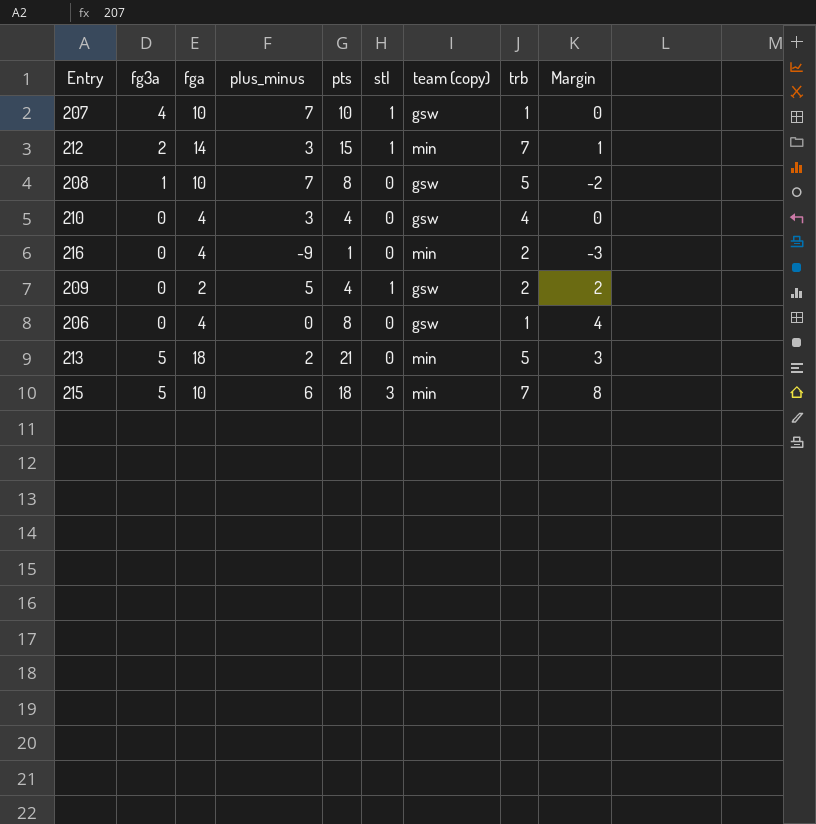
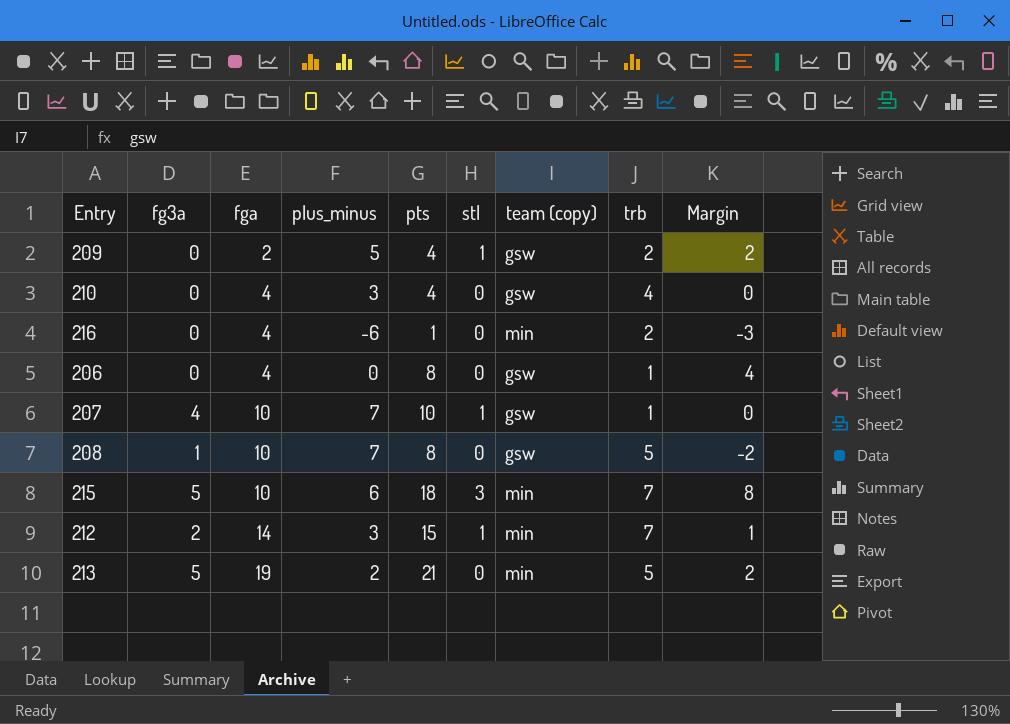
row order: none -> fga ascending
216 | plus_minus: -9 -> -6
213 | fga: 18 -> 19
213 | Margin: 3 -> 2

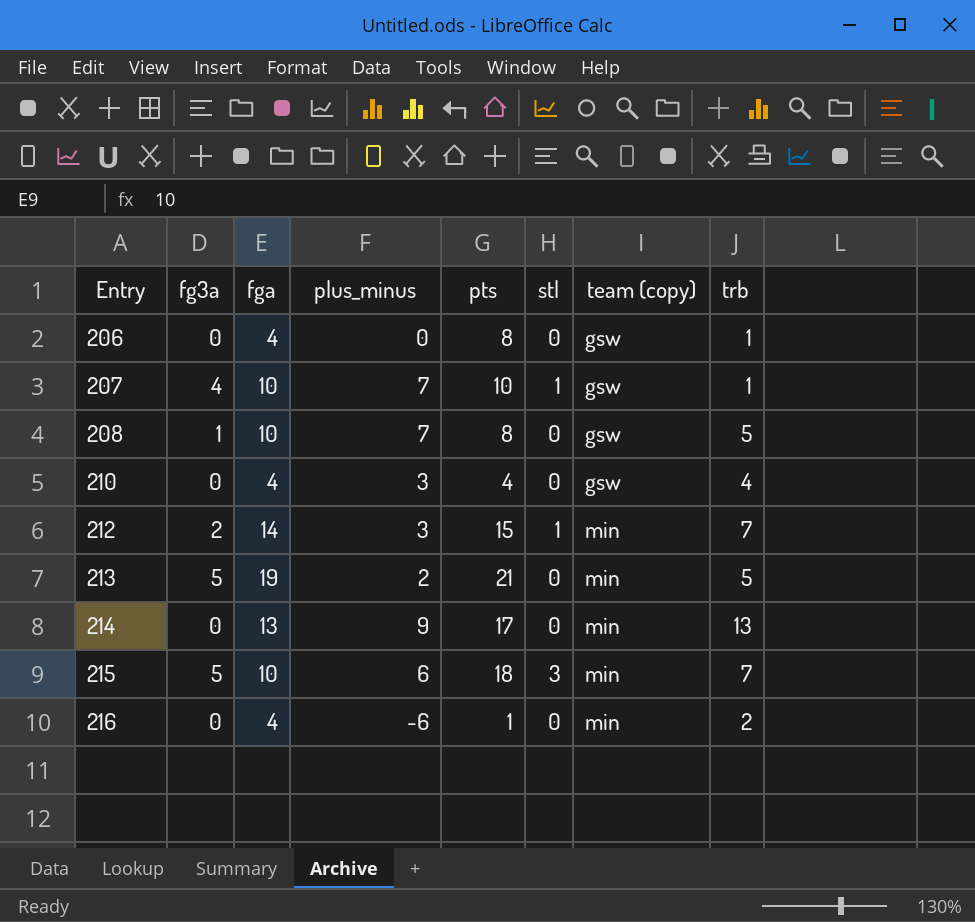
row order: fga ascending -> Entry ascending
column Margin | formula: [pts] - [fga] -> none
row 209: 0 | 2 | 5 | 4 | 1 | gsw | 2 | 2 -> none
row 214: none -> 0 | 13 | 9 | 17 | 0 | min | 13

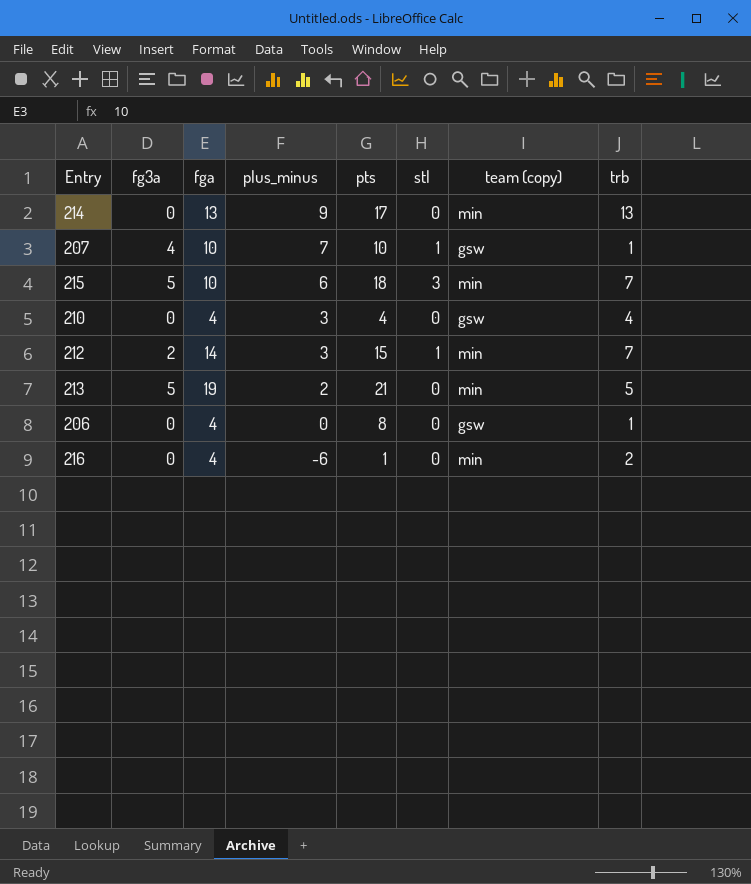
row order: Entry ascending -> plus_minus descending
row 208: 1 | 10 | 7 | 8 | 0 | gsw | 5 -> none

